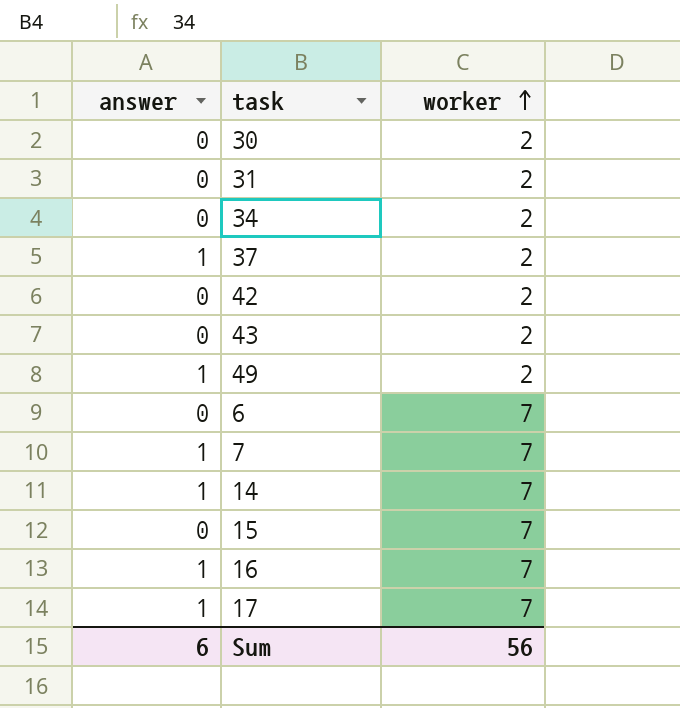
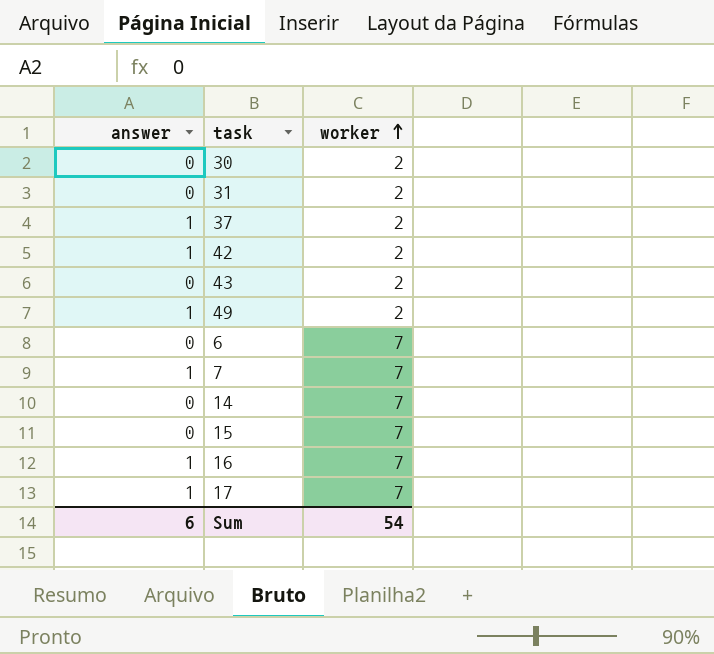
row 34: 0 | 2 -> none
42 | answer: 0 -> 1
14 | answer: 1 -> 0
Sum | worker: 56 -> 54

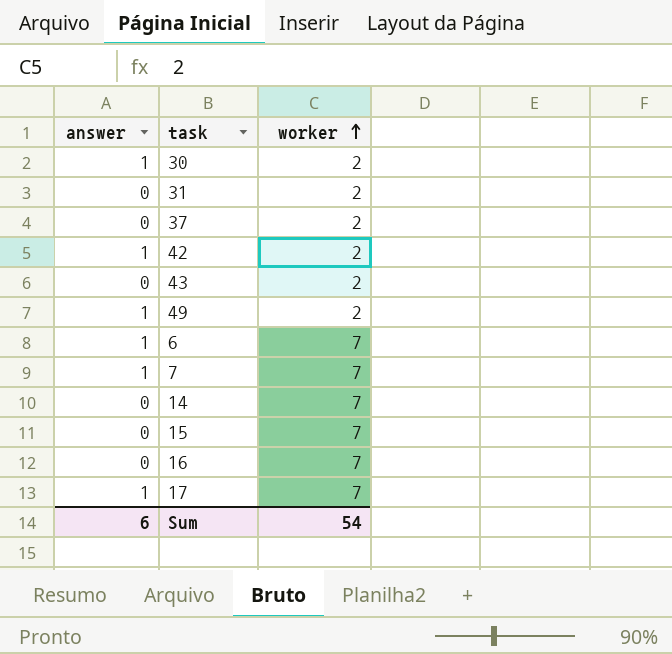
30 | answer: 0 -> 1
37 | answer: 1 -> 0
6 | answer: 0 -> 1
16 | answer: 1 -> 0

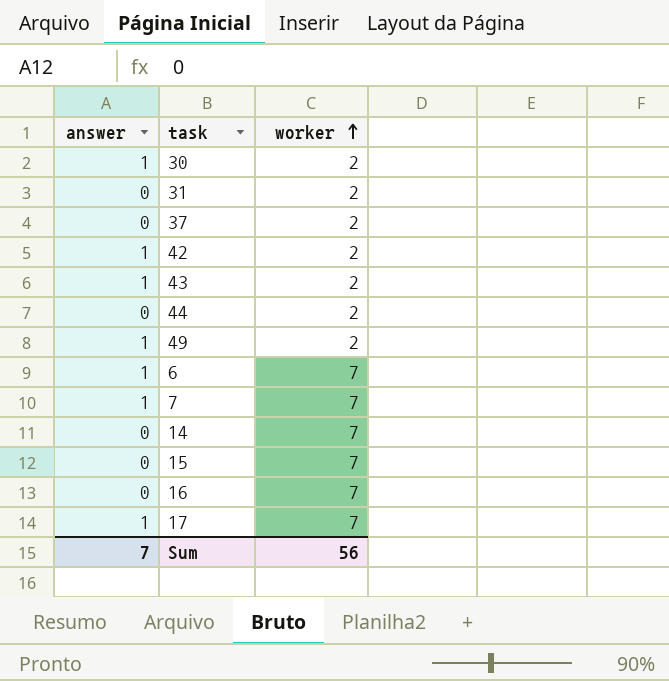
43 | answer: 0 -> 1
row 44: none -> 0 | 2
Sum | answer: 6 -> 7
Sum | worker: 54 -> 56

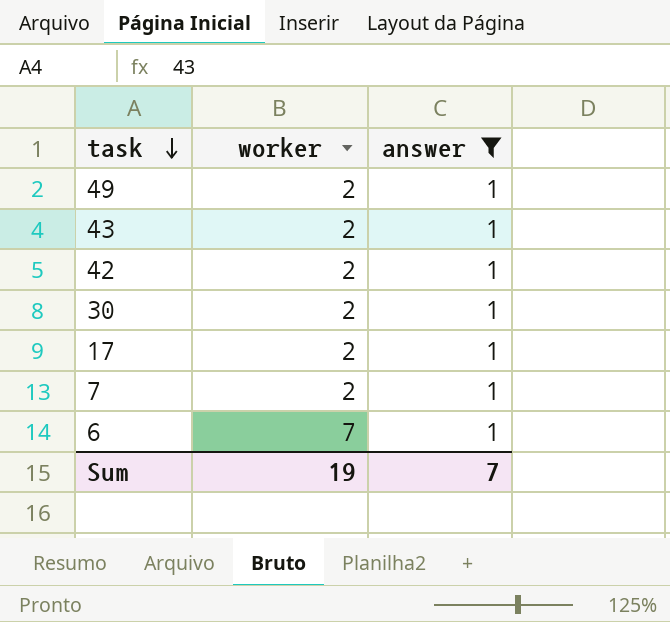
filter: none -> answer = 1
row order: worker ascending -> task descending
column answer | position: 1 -> 3
17 | worker: 7 -> 2
7 | worker: 7 -> 2
Sum | worker: 56 -> 19

